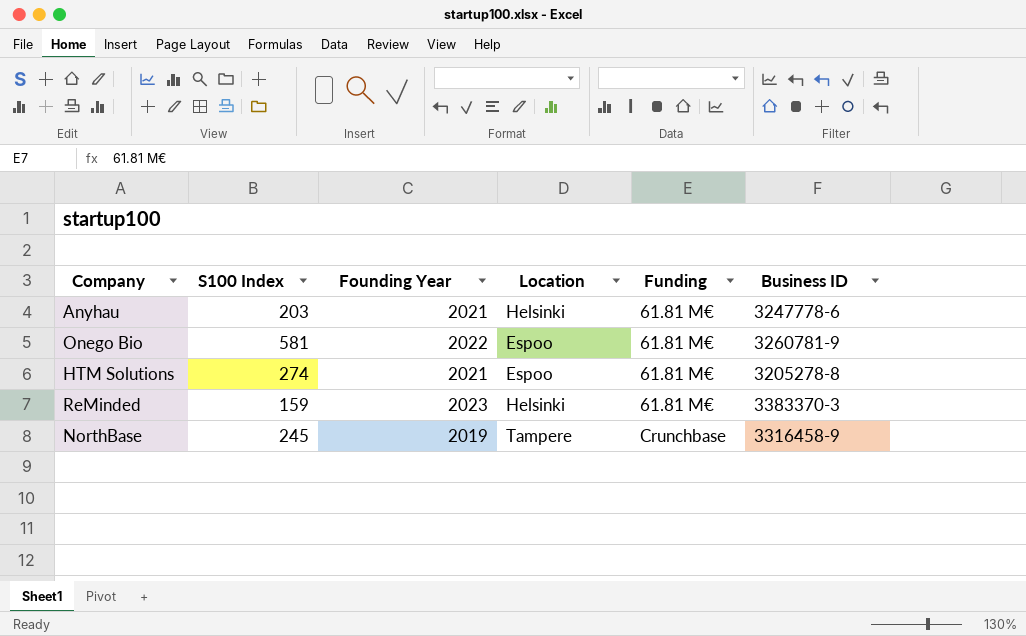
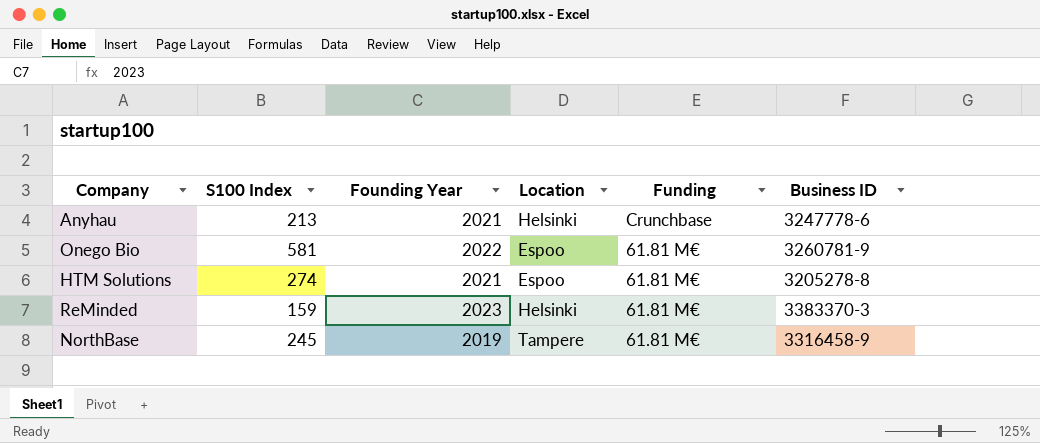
Anyhau | S100 Index: 203 -> 213
Anyhau | Funding: 61.81 M€ -> Crunchbase
NorthBase | Funding: Crunchbase -> 61.81 M€

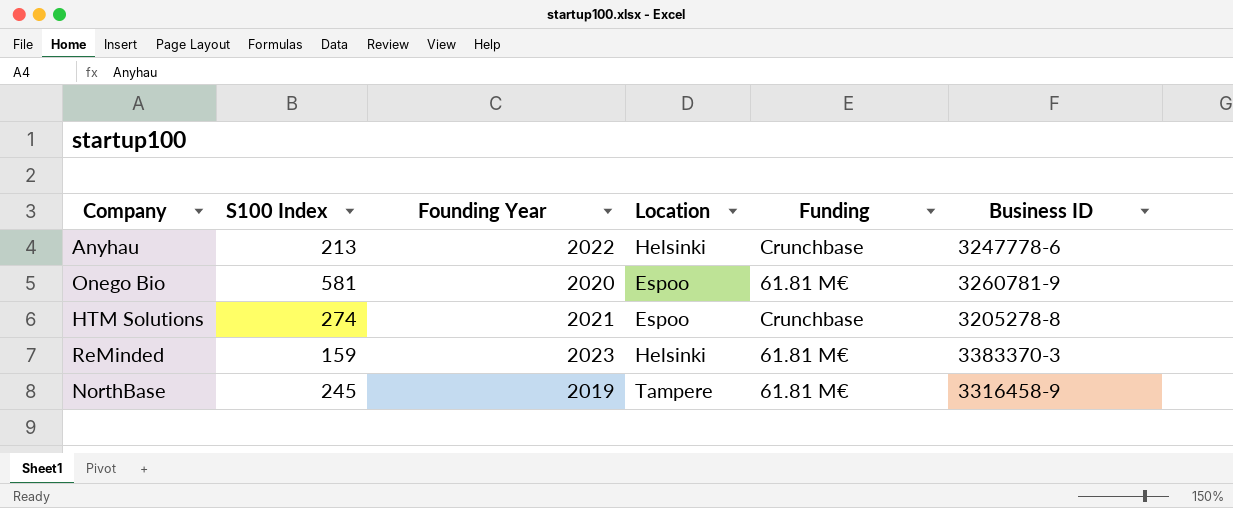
Anyhau | Founding Year: 2021 -> 2022
Onego Bio | Founding Year: 2022 -> 2020
HTM Solutions | Funding: 61.81 M€ -> Crunchbase

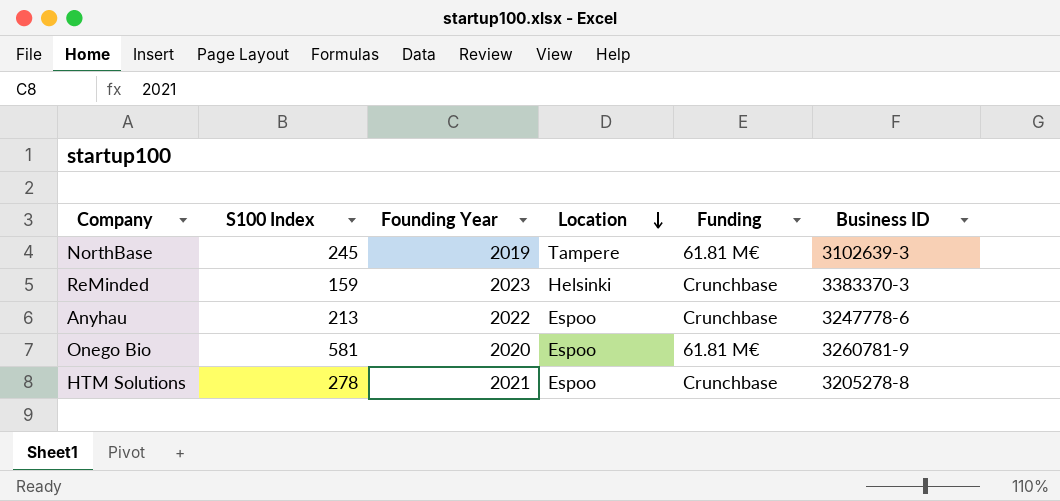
row order: none -> Location descending
NorthBase | Business ID: 3316458-9 -> 3102639-3
ReMinded | Funding: 61.81 M€ -> Crunchbase
Anyhau | Location: Helsinki -> Espoo
HTM Solutions | S100 Index: 274 -> 278

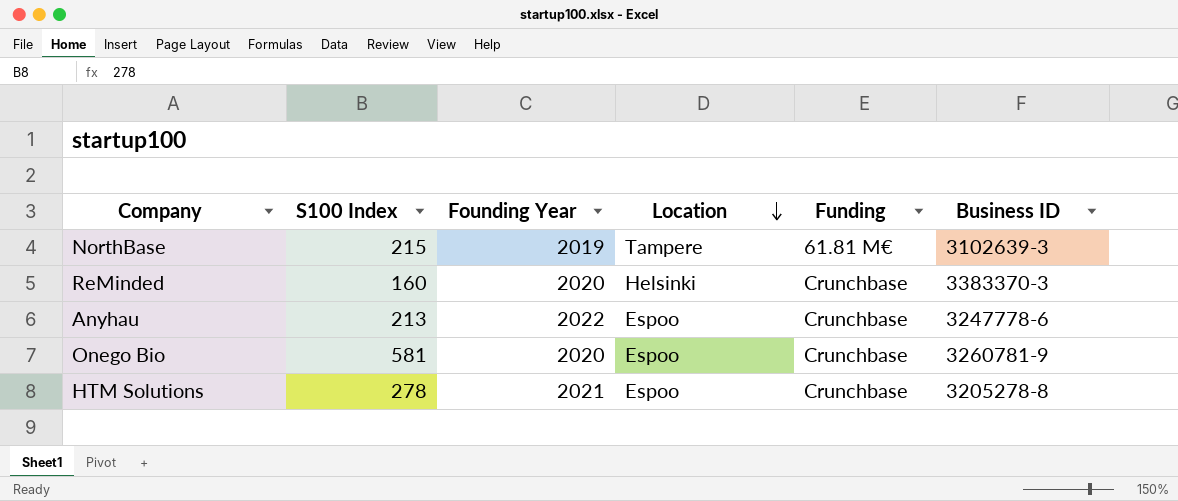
NorthBase | S100 Index: 245 -> 215
ReMinded | S100 Index: 159 -> 160
ReMinded | Founding Year: 2023 -> 2020
Onego Bio | Funding: 61.81 M€ -> Crunchbase

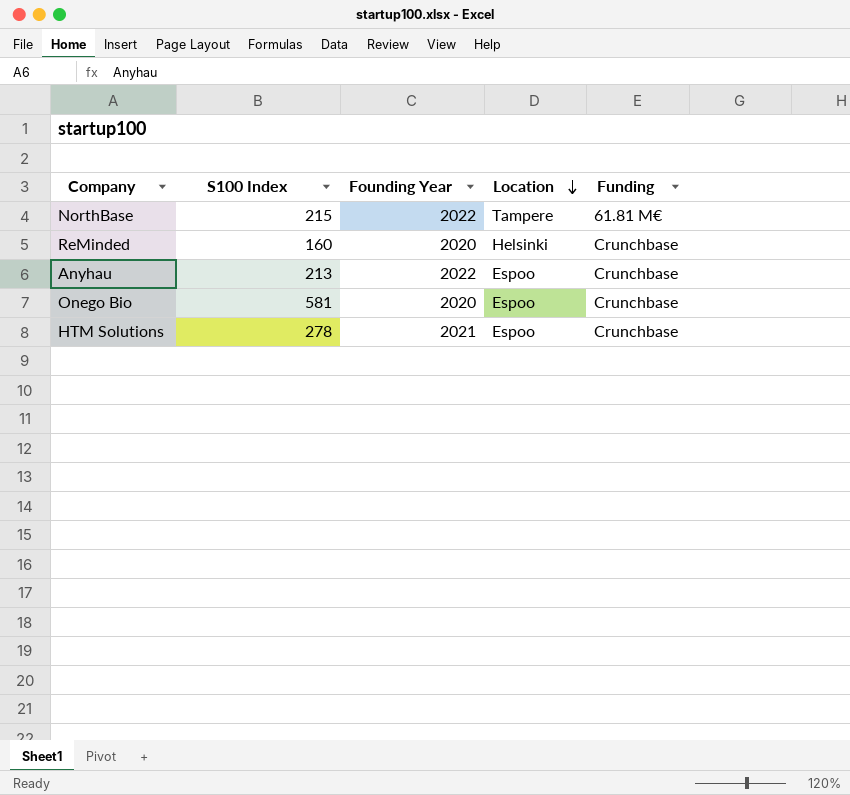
column Business ID | position: 6 -> none
NorthBase | Founding Year: 2019 -> 2022

